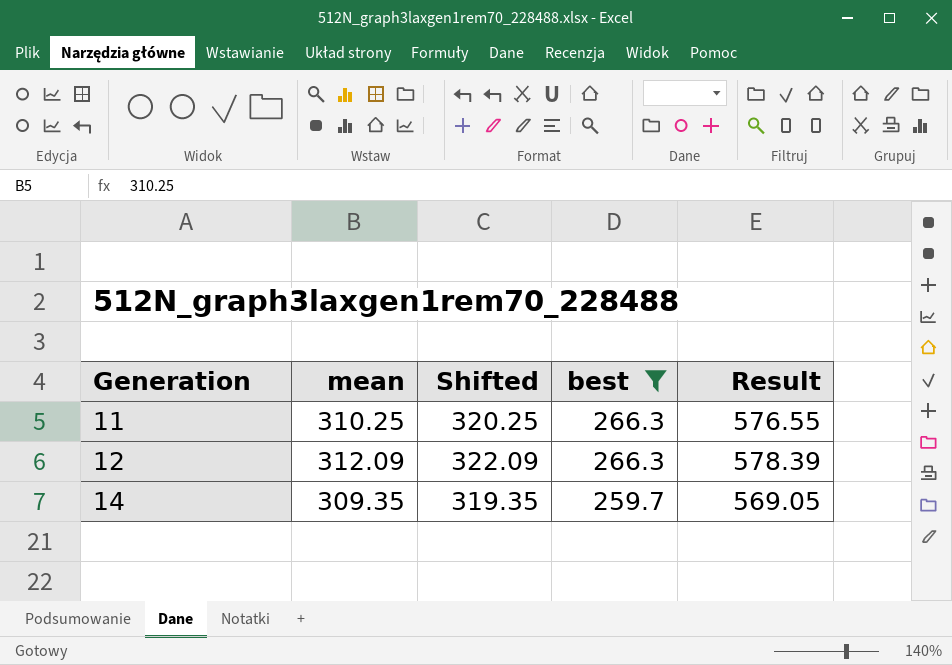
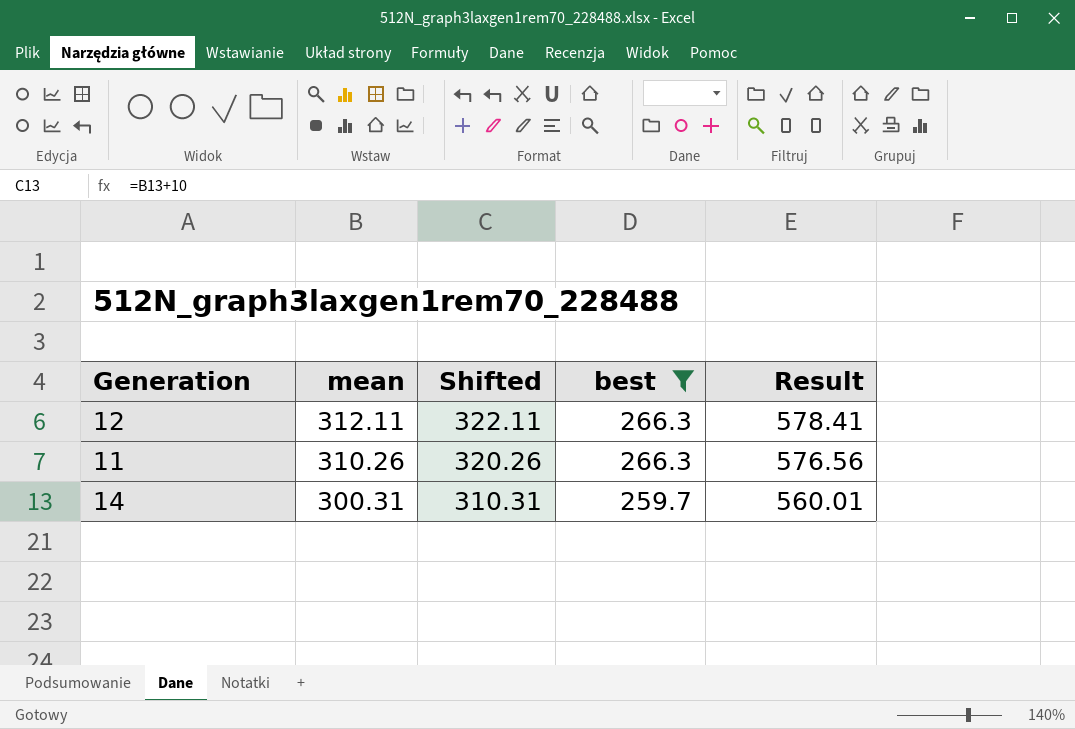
row order: Generation ascending -> mean descending
12 | mean: 312.09 -> 312.11
12 | Shifted: 322.09 -> 322.11
12 | Result: 578.39 -> 578.41
11 | mean: 310.25 -> 310.26
11 | Shifted: 320.25 -> 320.26
11 | Result: 576.55 -> 576.56
14 | mean: 309.35 -> 300.31
14 | Shifted: 319.35 -> 310.31
14 | Result: 569.05 -> 560.01

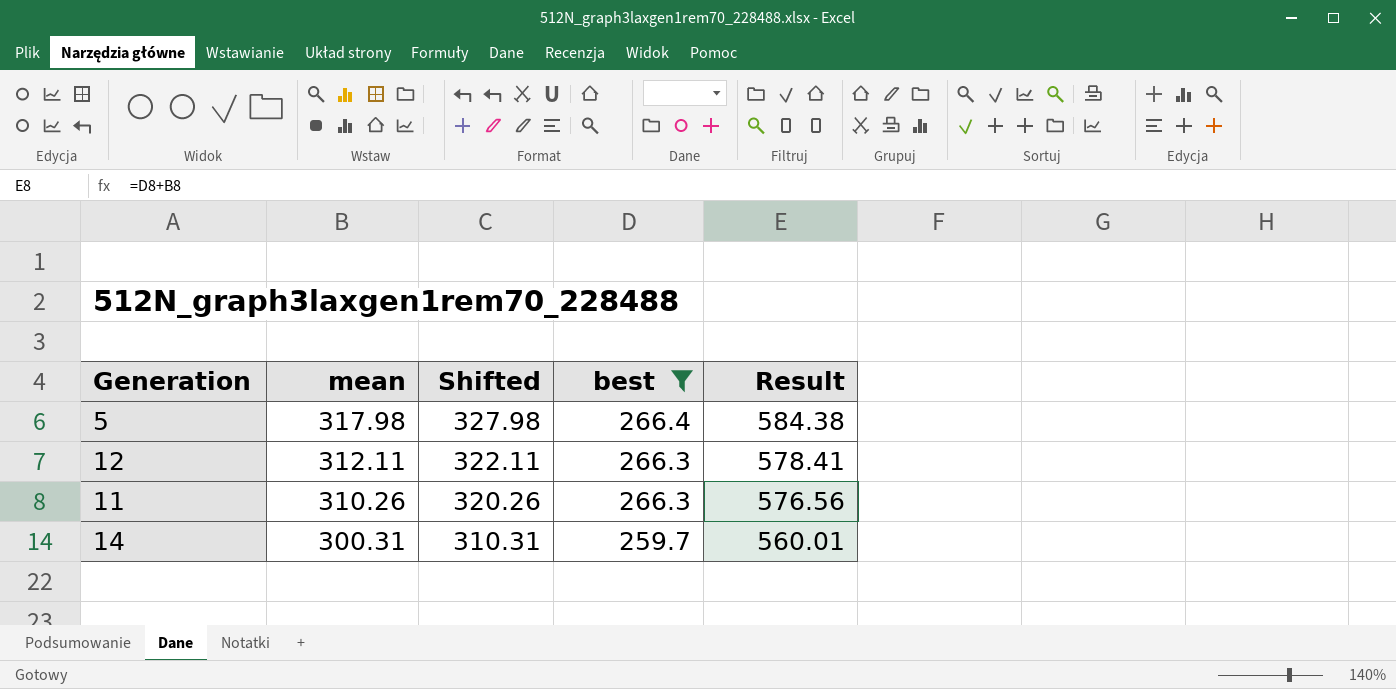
row 5: none -> 317.98 | 327.98 | 266.4 | 584.38

